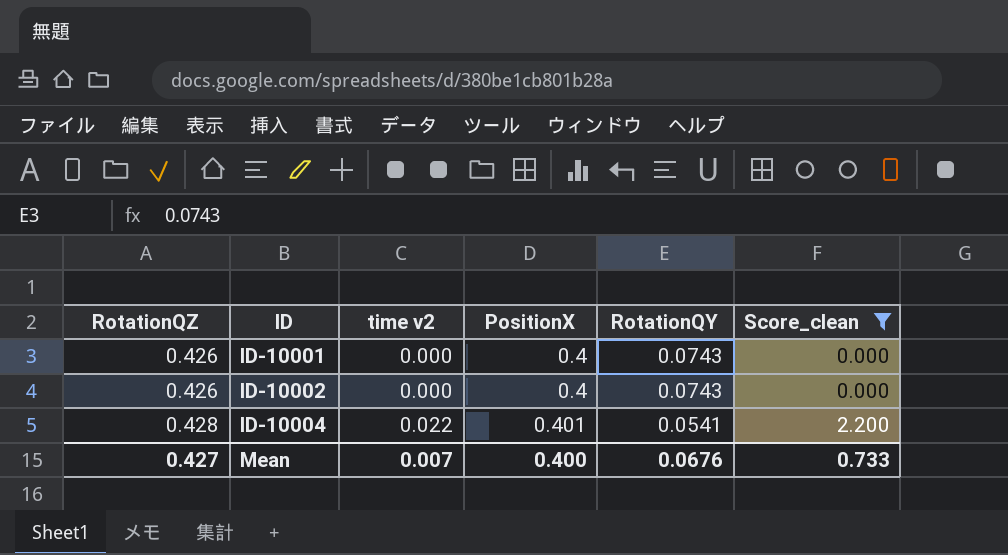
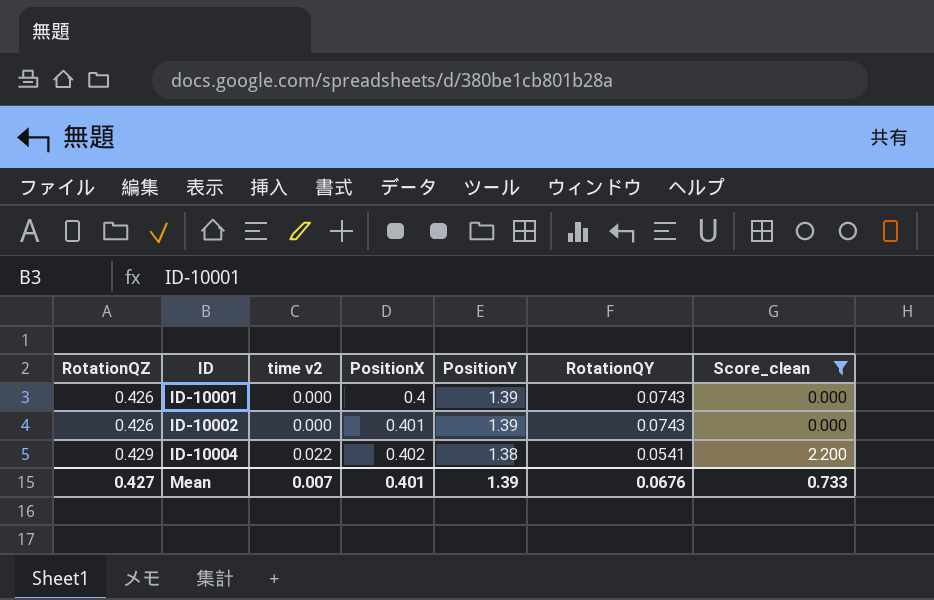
column PositionY | position: none -> 5
ID-10002 | PositionX: 0.4 -> 0.401
ID-10004 | RotationQZ: 0.428 -> 0.429
ID-10004 | PositionX: 0.401 -> 0.402
Mean | PositionX: 0.400 -> 0.401

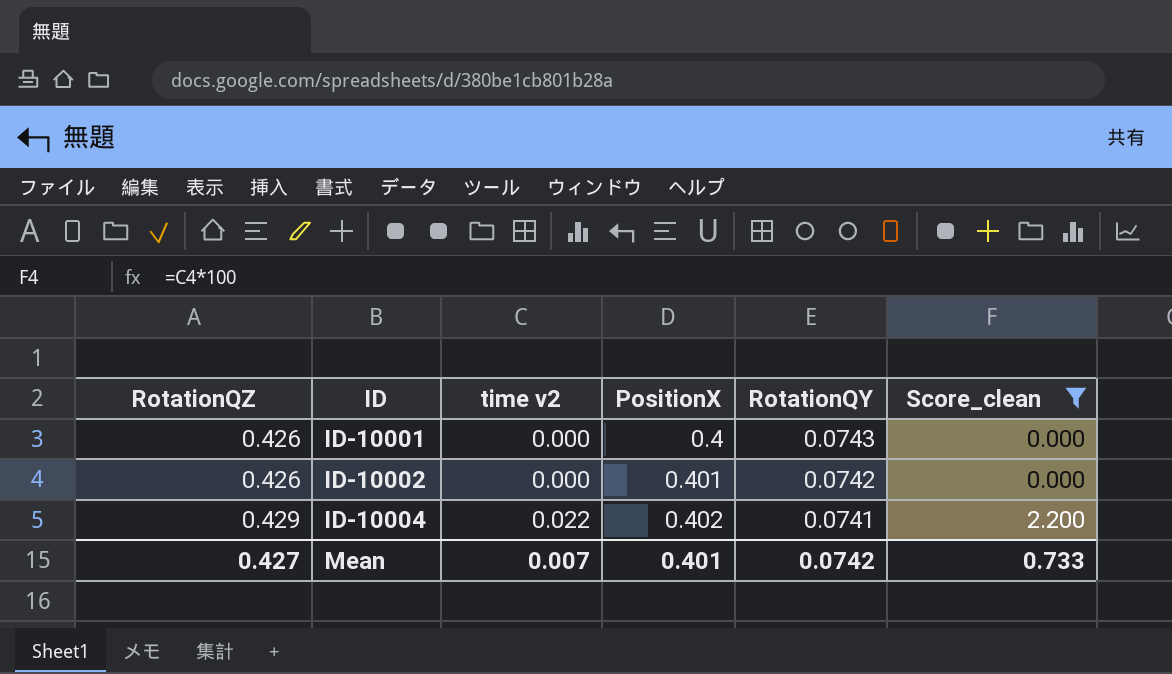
column PositionY | position: 5 -> none
ID-10002 | RotationQY: 0.0743 -> 0.0742
ID-10004 | RotationQY: 0.0541 -> 0.0741
Mean | RotationQY: 0.0676 -> 0.0742

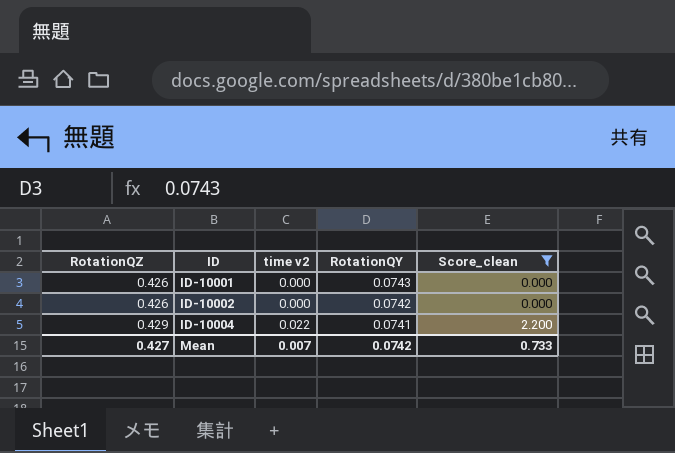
column PositionX | position: 4 -> none

